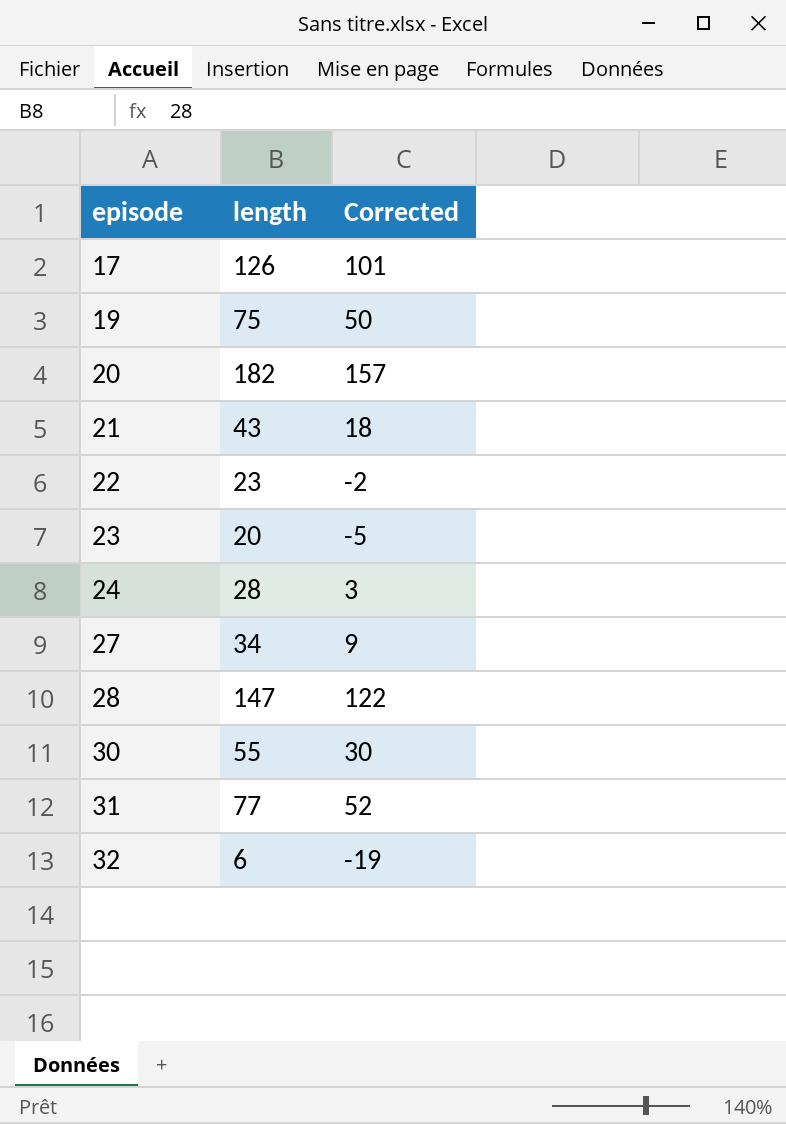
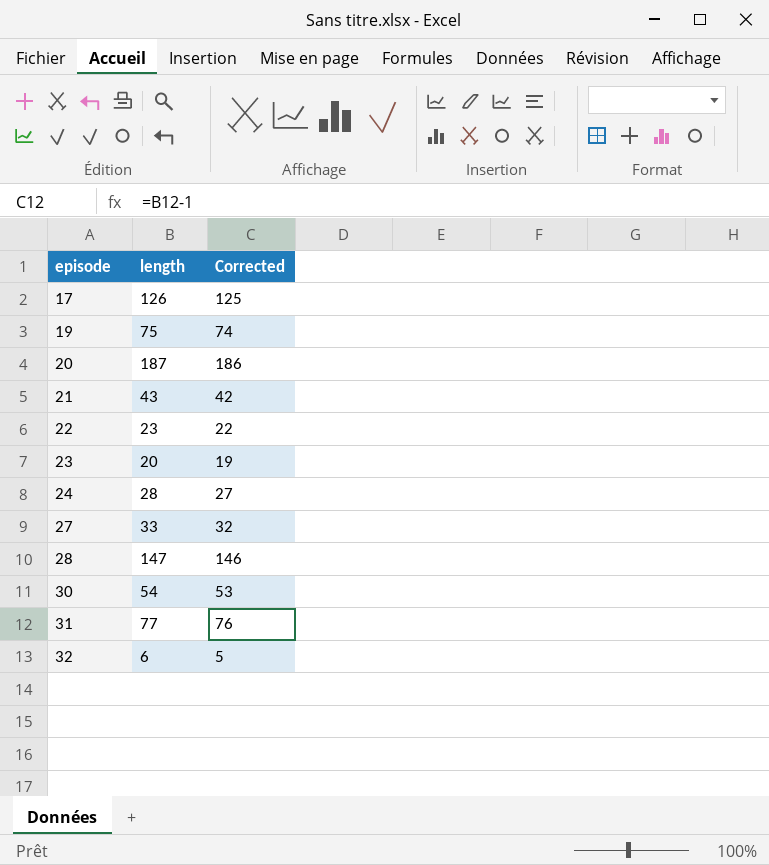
column Corrected | formula: [length] - 25 -> [length] - 1
20 | length: 182 -> 187
27 | length: 34 -> 33
30 | length: 55 -> 54

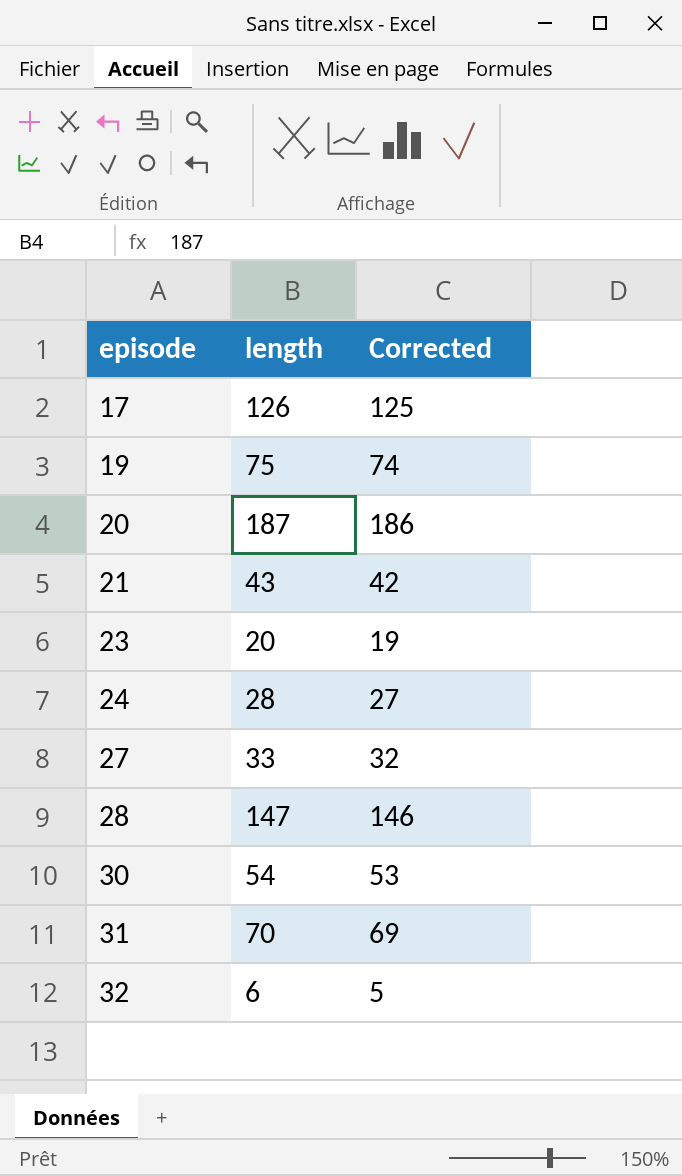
row 22: 23 | 22 -> none
31 | length: 77 -> 70
31 | Corrected: 76 -> 69

